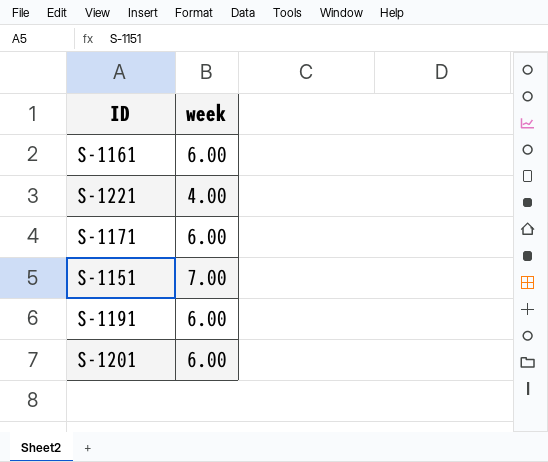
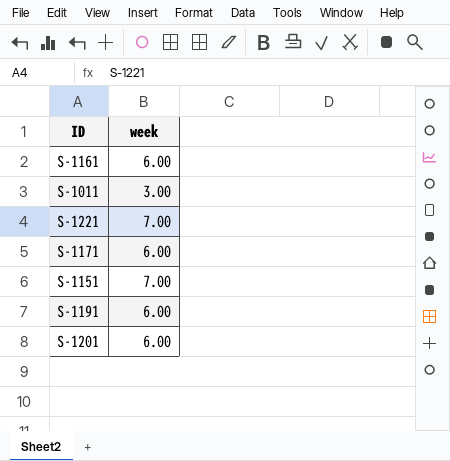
row S-1011: none -> 3.00
S-1221 | week: 4.00 -> 7.00

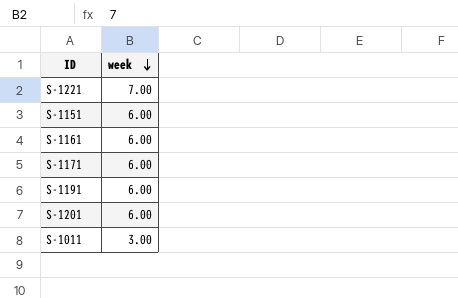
row order: none -> week descending
S-1151 | week: 7.00 -> 6.00

